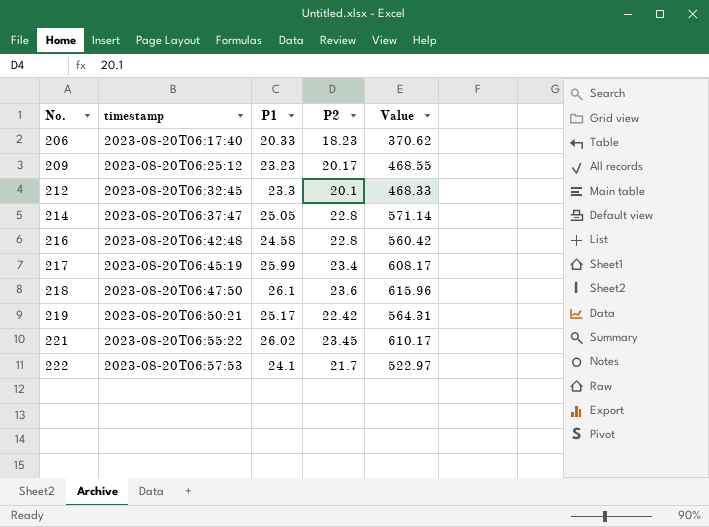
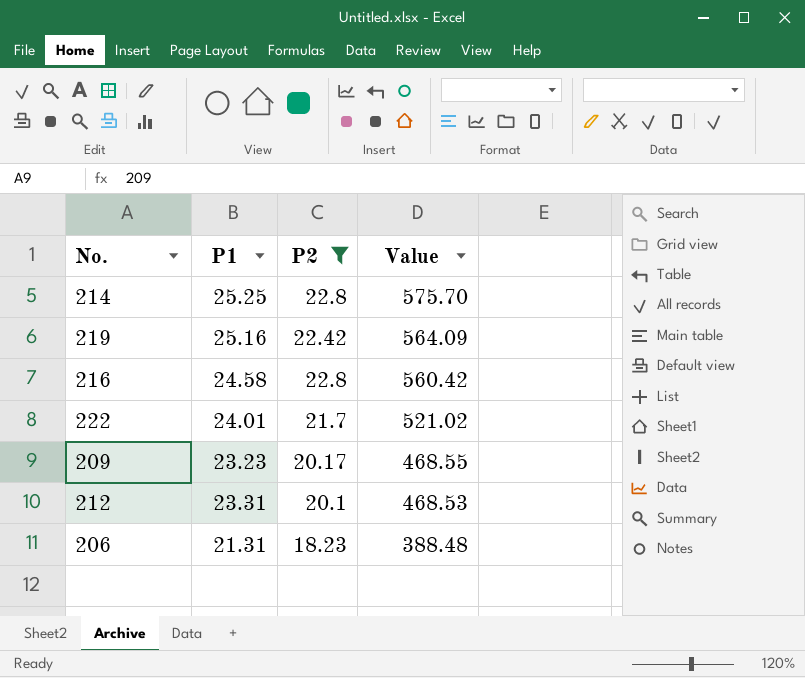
filter: none -> P2 <= 22.8
row order: No. ascending -> Value descending
column timestamp | position: 2 -> none
214 | P1: 25.05 -> 25.25
214 | Value: 571.14 -> 575.70
219 | P1: 25.17 -> 25.16
219 | Value: 564.31 -> 564.09
222 | P1: 24.1 -> 24.01
222 | Value: 522.97 -> 521.02
212 | P1: 23.3 -> 23.31
212 | Value: 468.33 -> 468.53
206 | P1: 20.33 -> 21.31
206 | Value: 370.62 -> 388.48

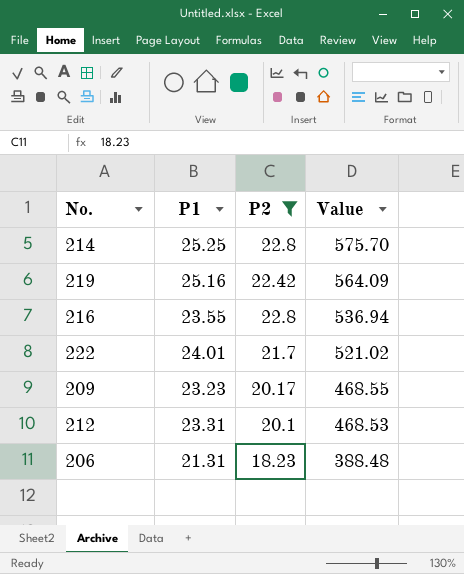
216 | P1: 24.58 -> 23.55
216 | Value: 560.42 -> 536.94

